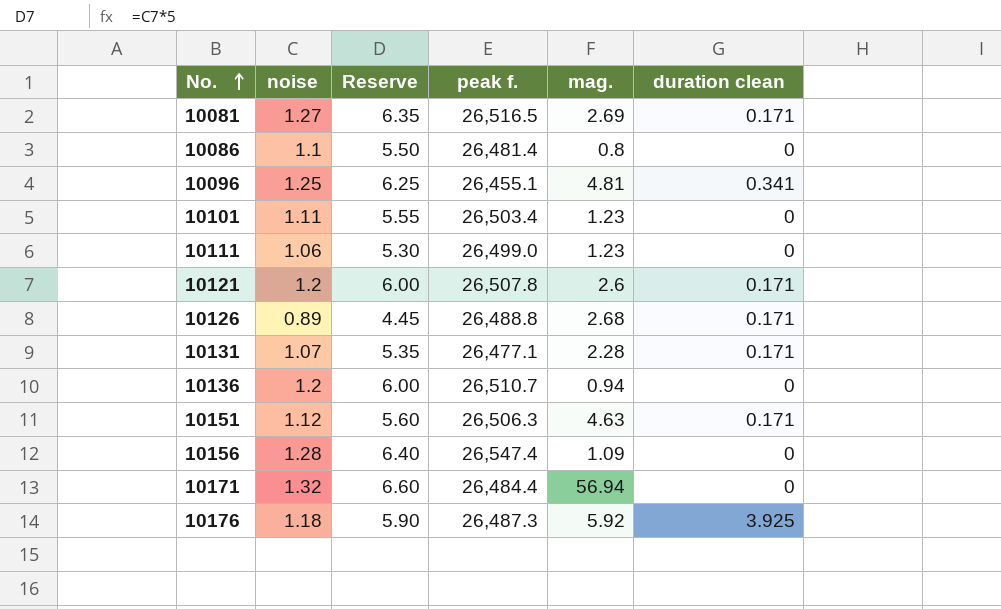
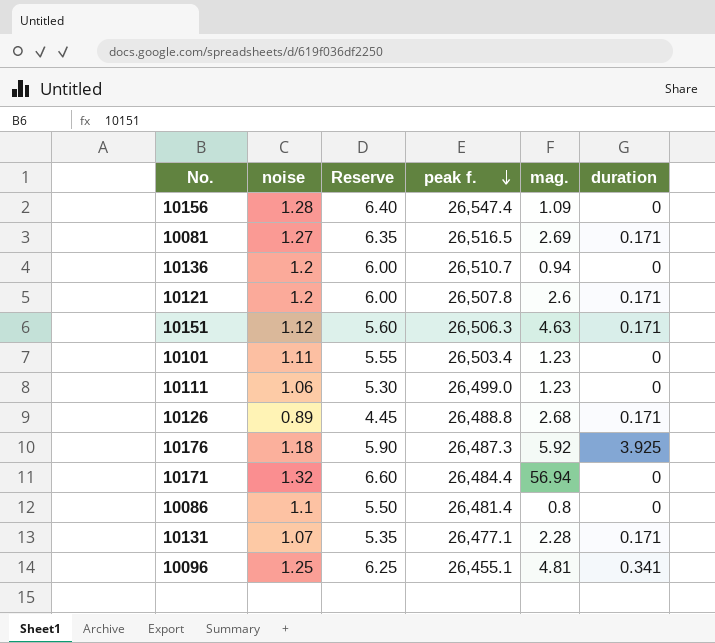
row order: No. ascending -> peak f. descending
column name: duration clean -> duration

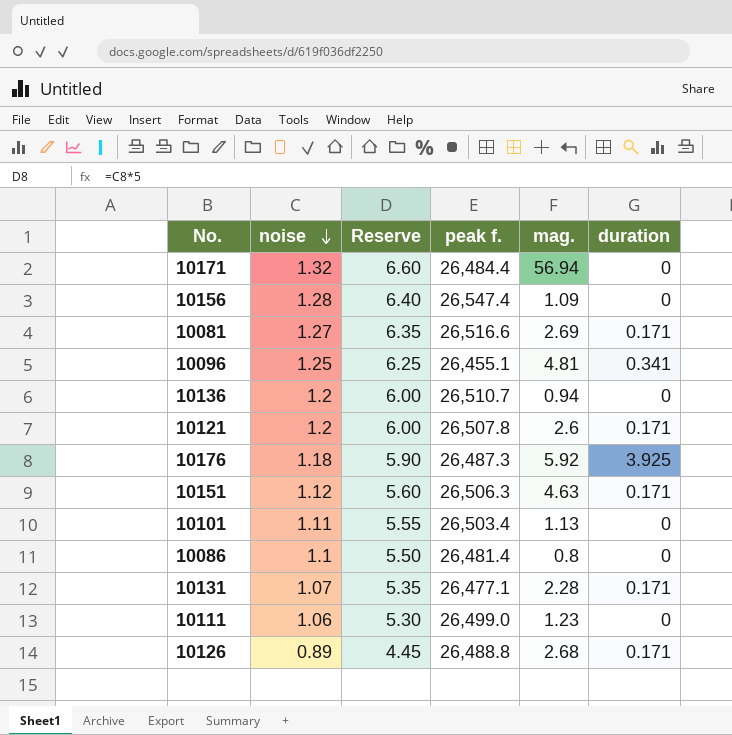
row order: peak f. descending -> noise descending
10081 | peak f.: 26,516.5 -> 26,516.6
10101 | mag.: 1.23 -> 1.13

